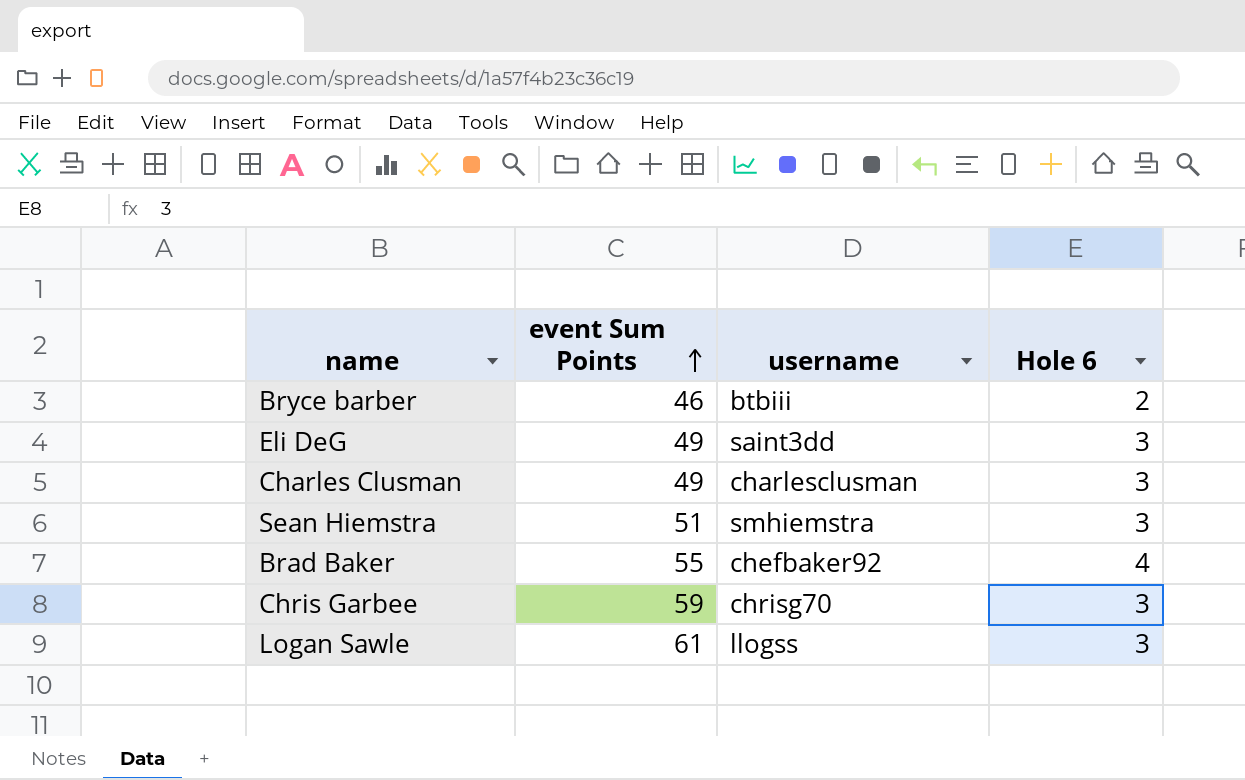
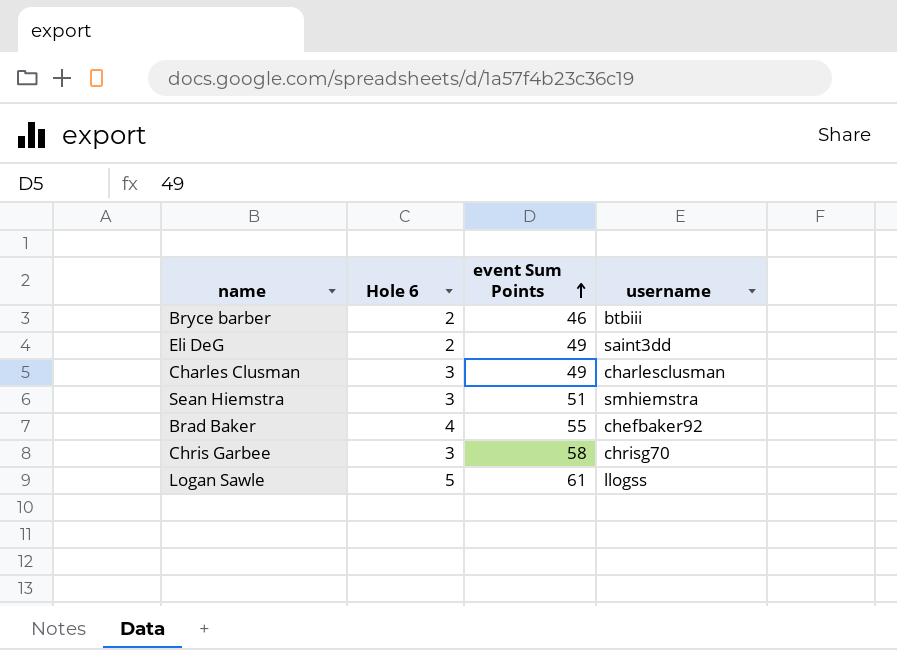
column Hole 6 | position: 4 -> 2
Eli DeG | Hole 6: 3 -> 2
Chris Garbee | event Sum Points: 59 -> 58
Logan Sawle | Hole 6: 3 -> 5

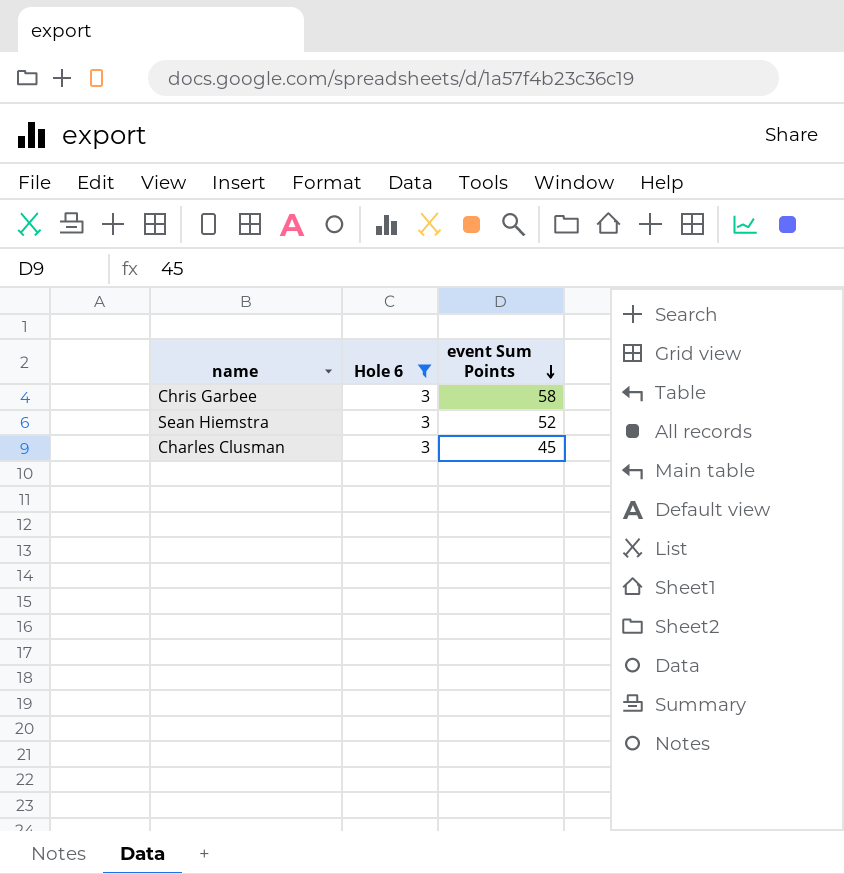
filter: none -> Hole 6 = 3
row order: event Sum Points ascending -> event Sum Points descending
column username | position: 4 -> none
Sean Hiemstra | event Sum Points: 51 -> 52
Charles Clusman | event Sum Points: 49 -> 45

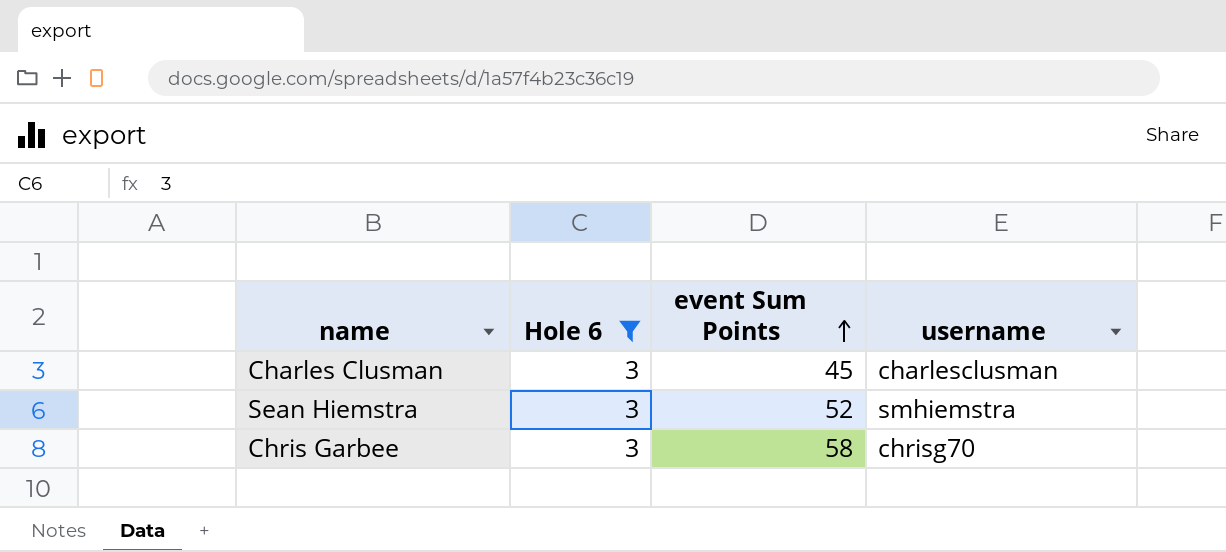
row order: event Sum Points descending -> event Sum Points ascending
column username | position: none -> 4

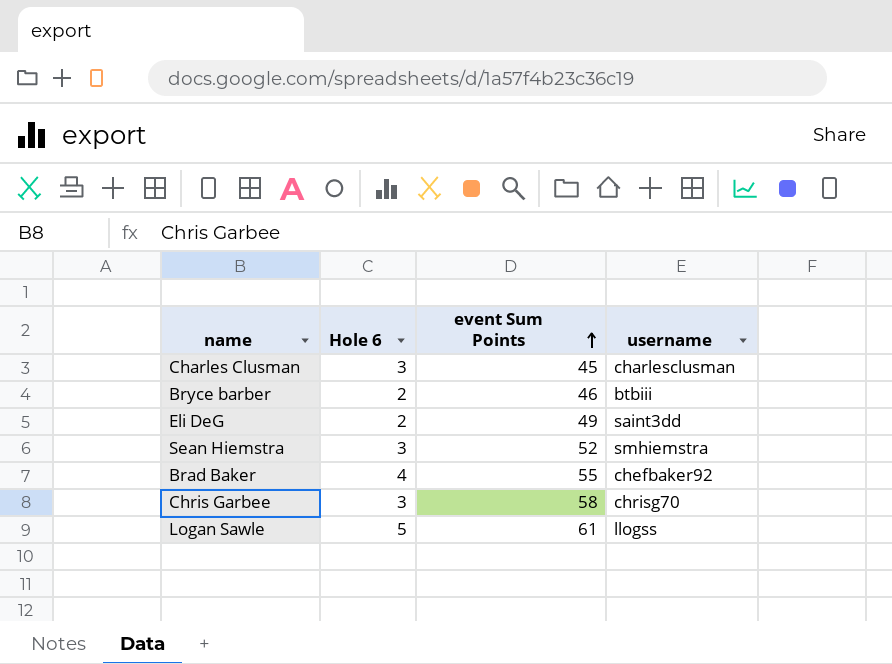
filter: Hole 6 = 3 -> none

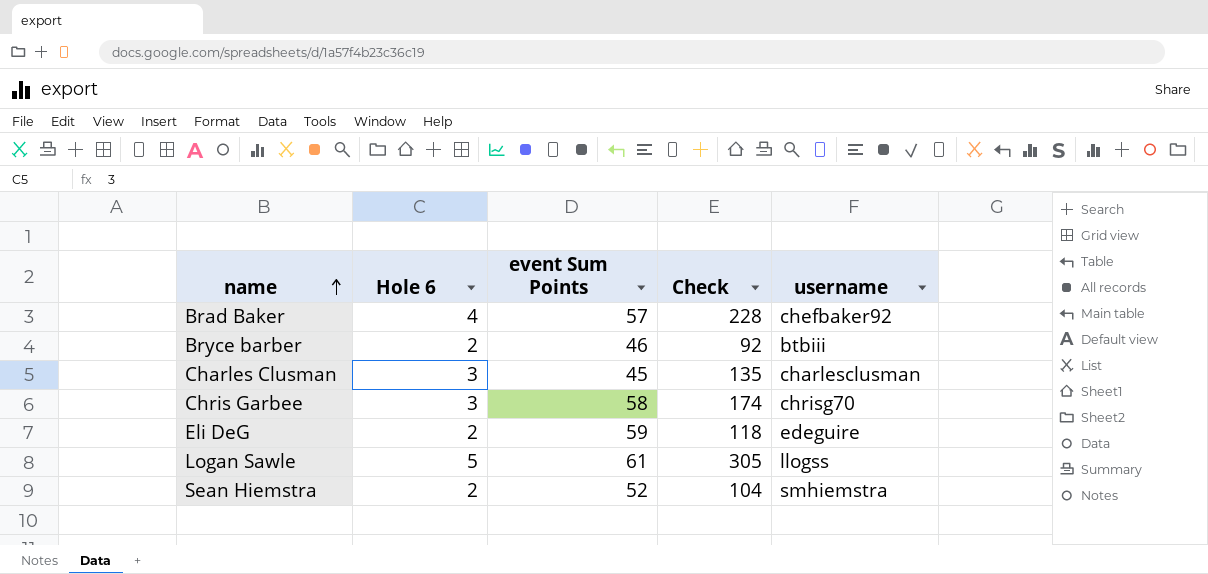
row order: event Sum Points ascending -> name ascending
column Check | formula: none -> [Hole 6] * [event Sum Points]
Brad Baker | event Sum Points: 55 -> 57
Eli DeG | event Sum Points: 49 -> 59
Eli DeG | username: saint3dd -> edeguire
Sean Hiemstra | Hole 6: 3 -> 2

